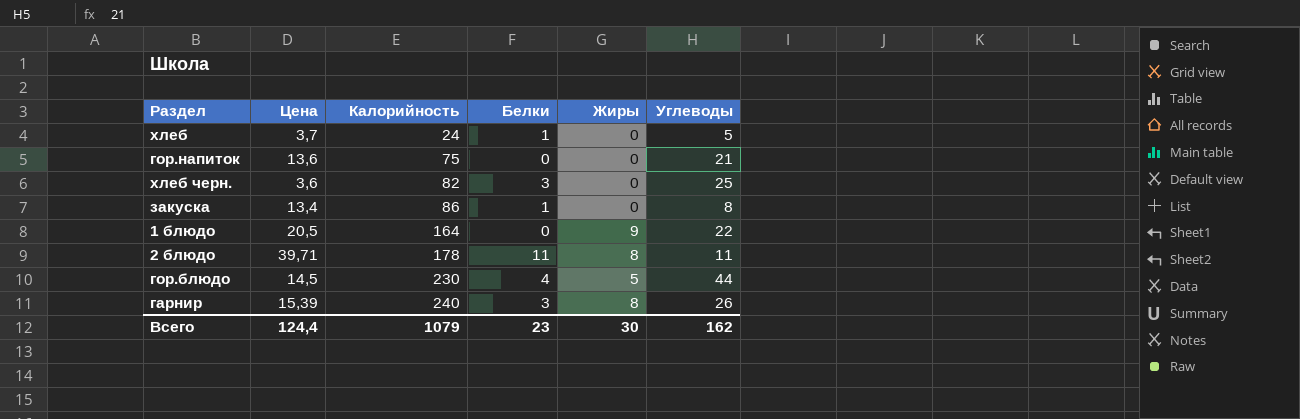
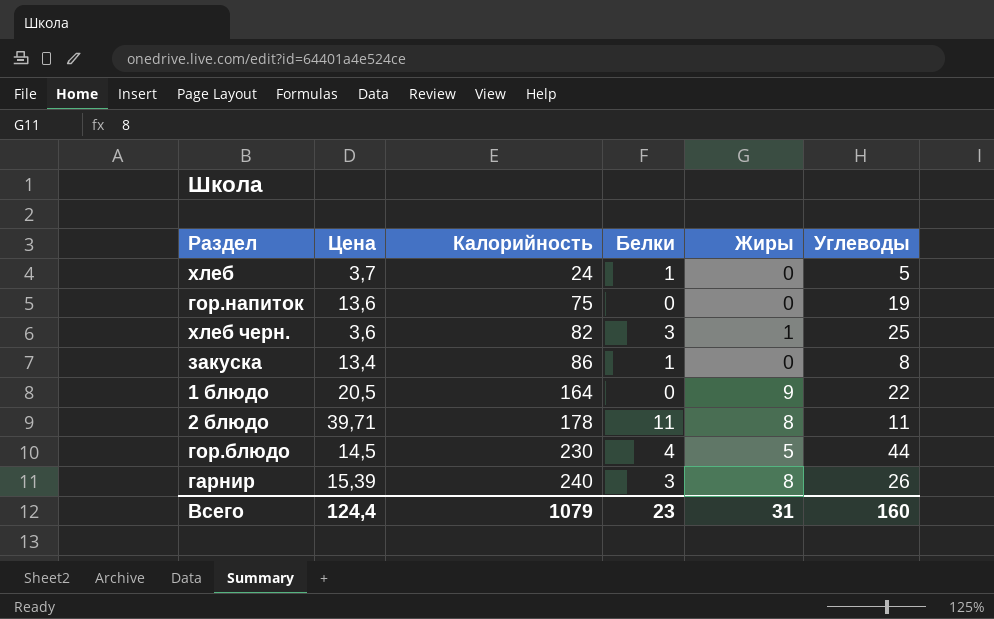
гор.напиток | Углеводы: 21 -> 19
хлеб черн. | Жиры: 0 -> 1
Всего | Жиры: 30 -> 31
Всего | Углеводы: 162 -> 160

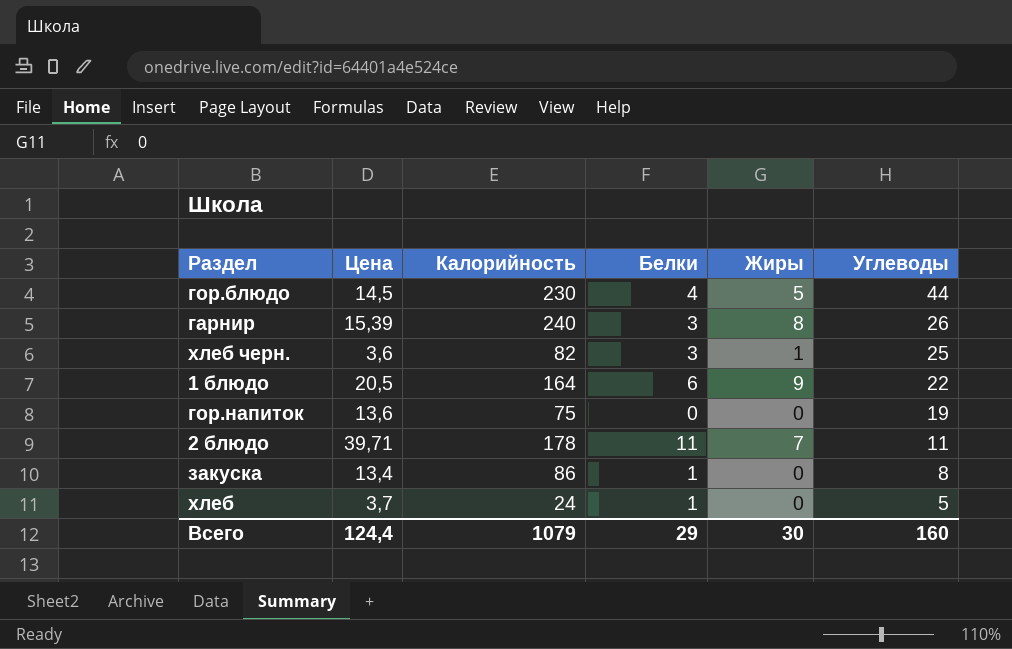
row order: Калорийность ascending -> Углеводы descending
1 блюдо | Белки: 0 -> 6
2 блюдо | Жиры: 8 -> 7
Всего | Белки: 23 -> 29
Всего | Жиры: 31 -> 30

